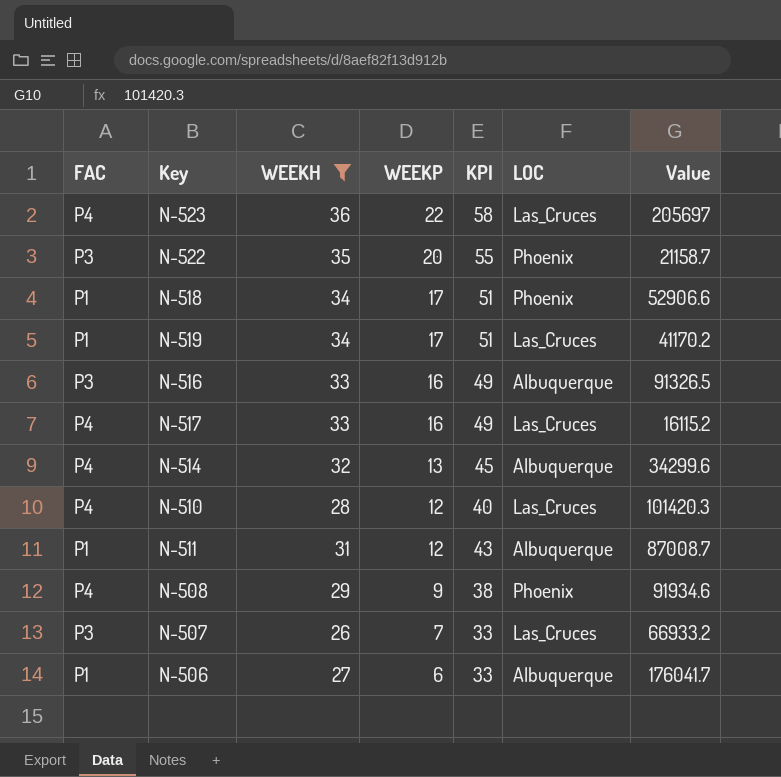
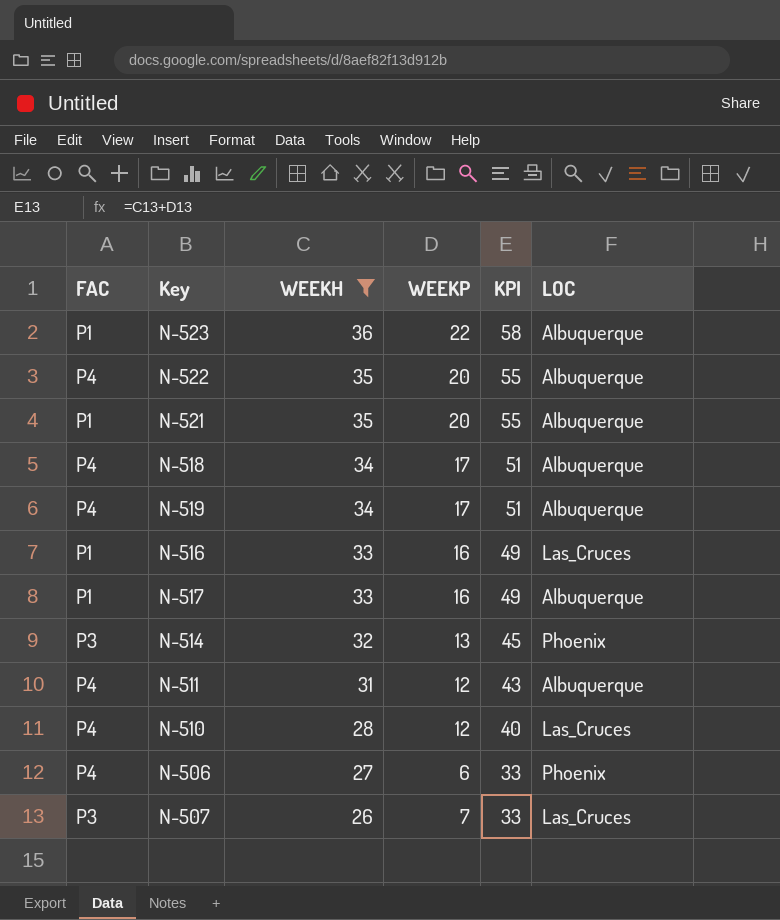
row order: WEEKP descending -> WEEKH descending
column Value | position: 7 -> none
row N-508: P4 | 29 | 9 | 38 | Phoenix | 91934.6 -> none
N-523 | FAC: P4 -> P1
N-523 | LOC: Las_Cruces -> Albuquerque
N-522 | FAC: P3 -> P4
N-522 | LOC: Phoenix -> Albuquerque
row N-521: none -> P1 | 35 | 20 | 55 | Albuquerque
N-518 | FAC: P1 -> P4
N-518 | LOC: Phoenix -> Albuquerque
N-519 | FAC: P1 -> P4
N-519 | LOC: Las_Cruces -> Albuquerque
N-516 | FAC: P3 -> P1
N-516 | LOC: Albuquerque -> Las_Cruces
N-517 | FAC: P4 -> P1
N-517 | LOC: Las_Cruces -> Albuquerque
N-514 | FAC: P4 -> P3
N-514 | LOC: Albuquerque -> Phoenix
N-511 | FAC: P1 -> P4
N-506 | FAC: P1 -> P4
N-506 | LOC: Albuquerque -> Phoenix

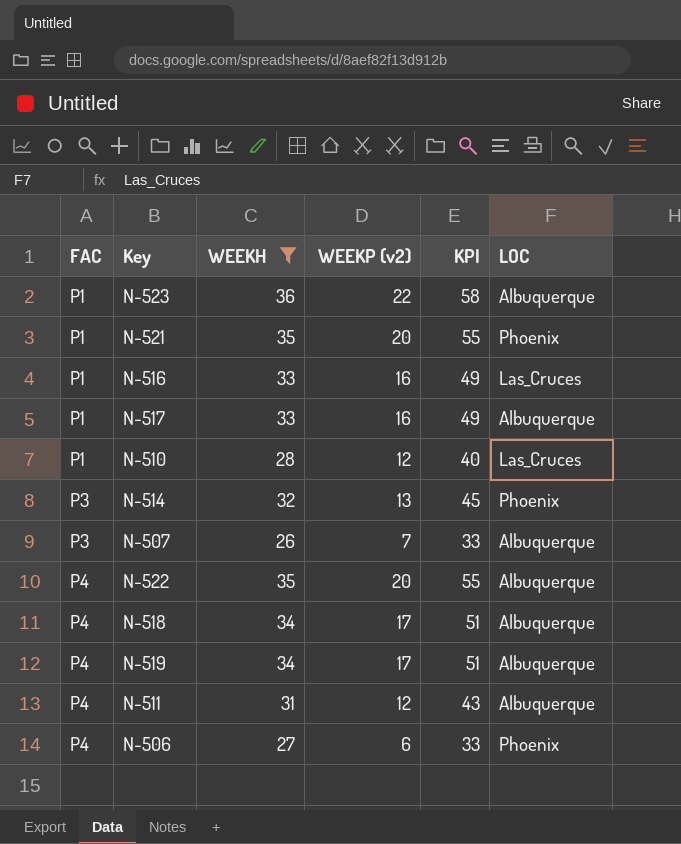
row order: WEEKH descending -> FAC ascending
column name: WEEKP -> WEEKP (v2)
N-521 | LOC: Albuquerque -> Phoenix
N-510 | FAC: P4 -> P1
N-507 | LOC: Las_Cruces -> Albuquerque

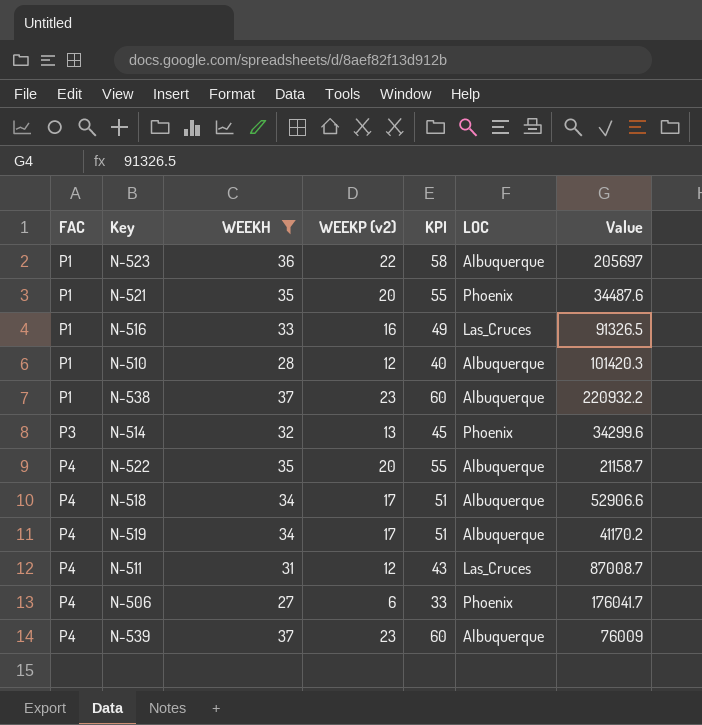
column Value | position: none -> 7
row N-517: P1 | 33 | 16 | 49 | Albuquerque -> none
row N-507: P3 | 26 | 7 | 33 | Albuquerque -> none
N-510 | LOC: Las_Cruces -> Albuquerque
row N-538: none -> P1 | 37 | 23 | 60 | Albuquerque | 220932.2
N-511 | LOC: Albuquerque -> Las_Cruces
row N-539: none -> P4 | 37 | 23 | 60 | Albuquerque | 76009

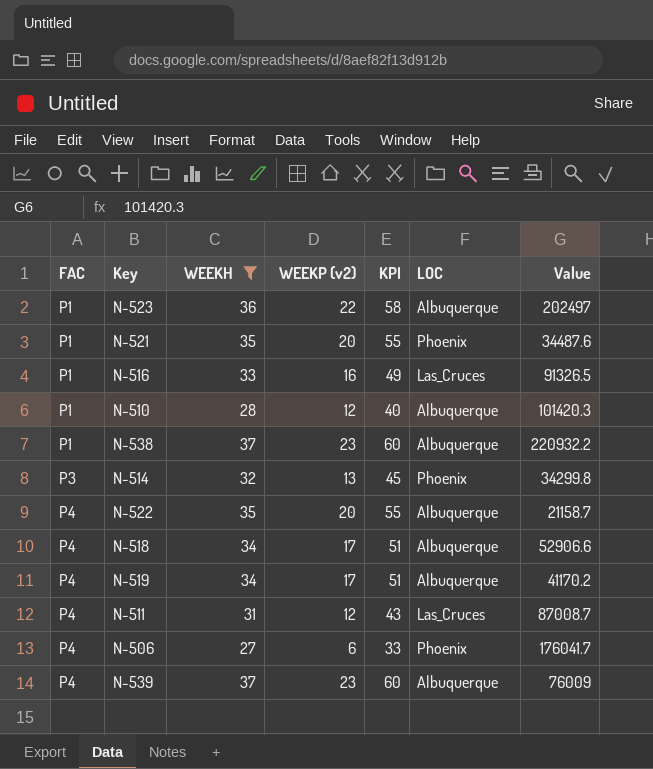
N-523 | Value: 205697 -> 202497
N-514 | Value: 34299.6 -> 34299.8

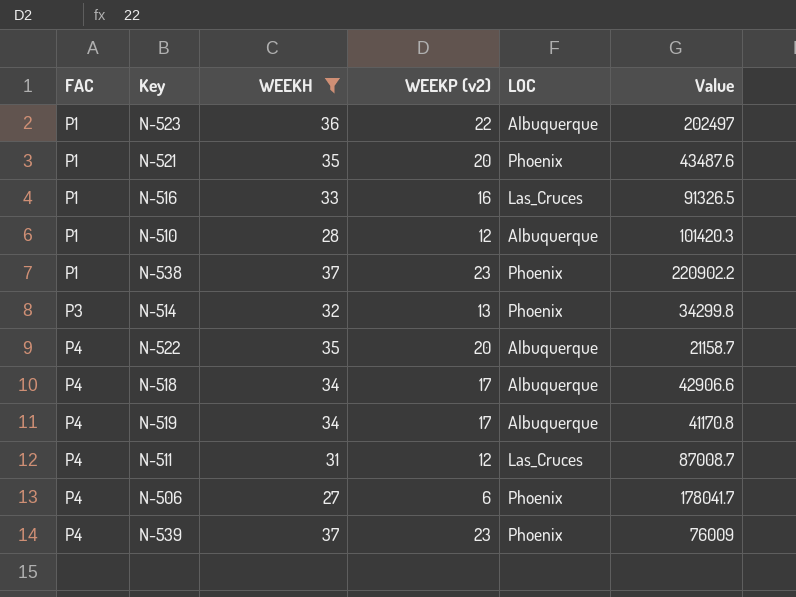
column KPI | formula: [WEEKH] + [WEEKP (v2)] -> none
N-521 | Value: 34487.6 -> 43487.6
N-538 | LOC: Albuquerque -> Phoenix
N-538 | Value: 220932.2 -> 220902.2
N-518 | Value: 52906.6 -> 42906.6
N-519 | Value: 41170.2 -> 41170.8
N-506 | Value: 176041.7 -> 178041.7
N-539 | LOC: Albuquerque -> Phoenix

